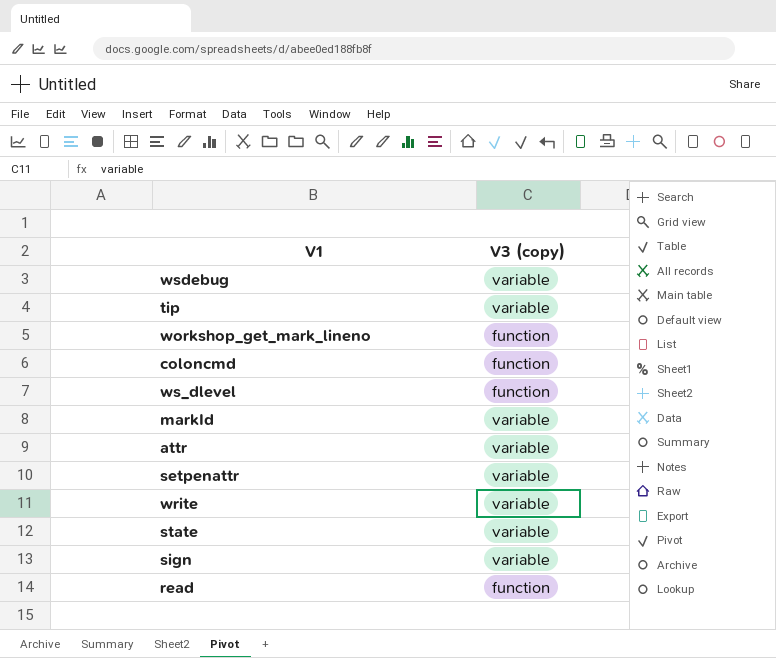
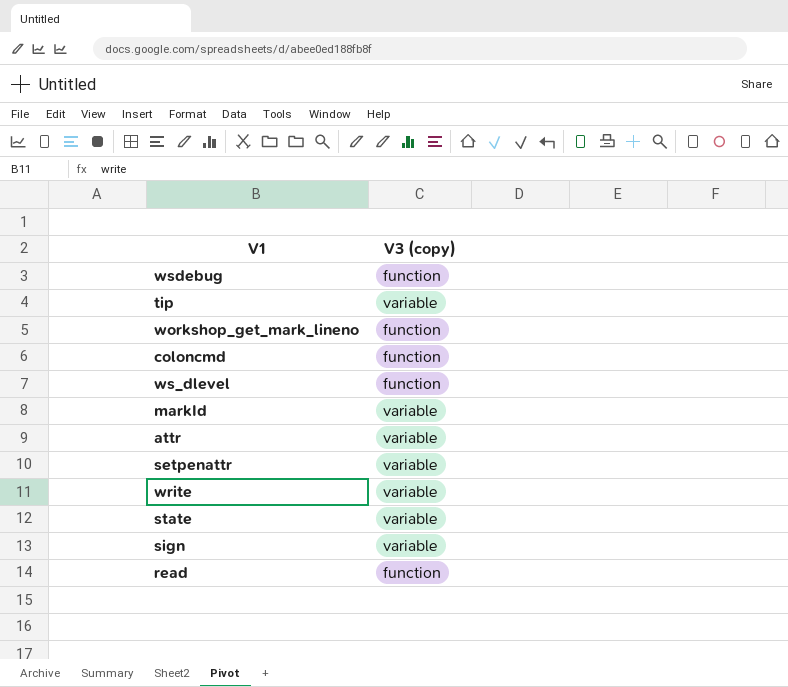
wsdebug | V3 (copy): variable -> function

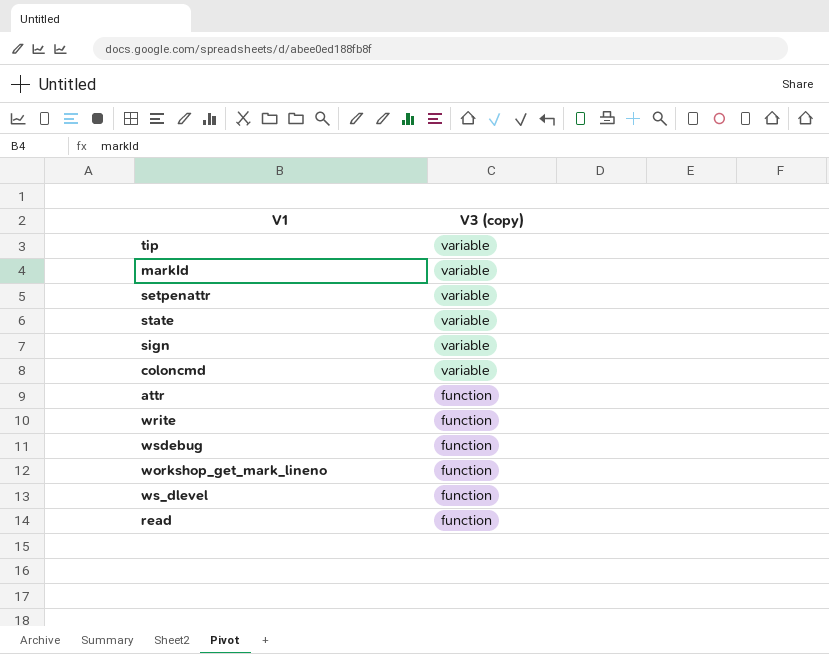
row order: none -> V3 (copy) descending
coloncmd | V3 (copy): function -> variable
attr | V3 (copy): variable -> function
write | V3 (copy): variable -> function

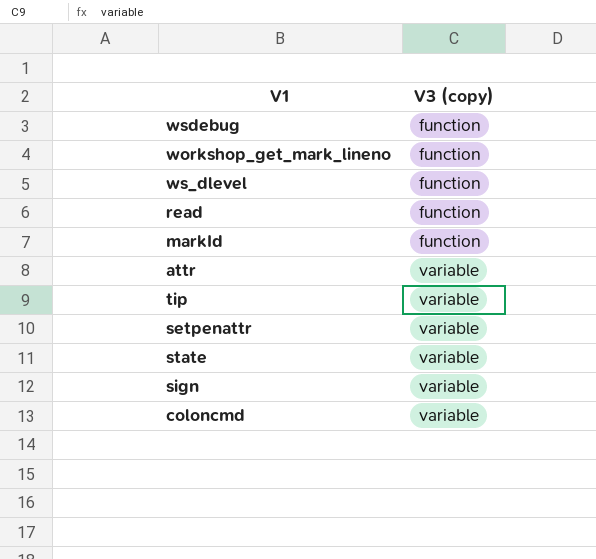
row order: V3 (copy) descending -> V3 (copy) ascending
row write: function -> none
markId | V3 (copy): variable -> function
attr | V3 (copy): function -> variable

